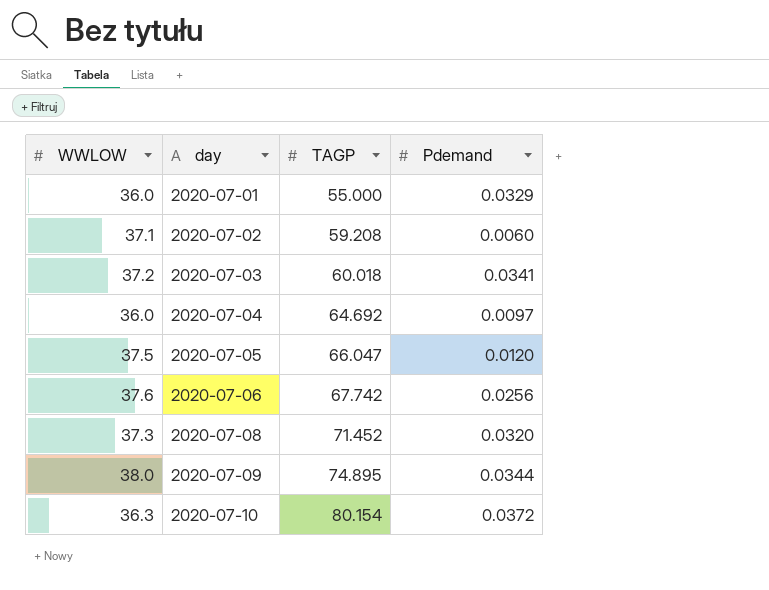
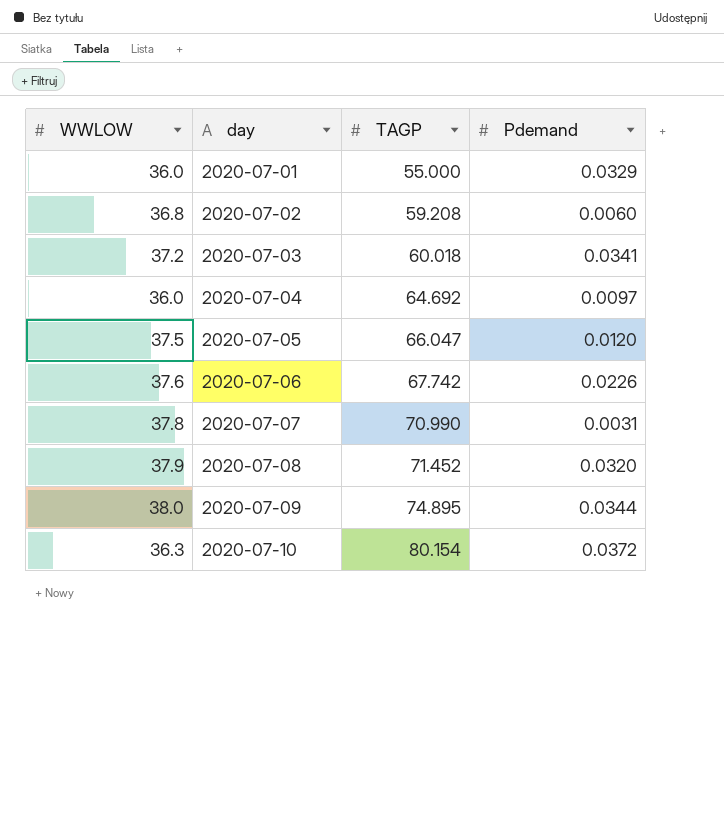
2020-07-02 | WWLOW: 37.1 -> 36.8
2020-07-06 | Pdemand: 0.0256 -> 0.0226
row 2020-07-07: none -> 37.8 | 70.990 | 0.0031
2020-07-08 | WWLOW: 37.3 -> 37.9

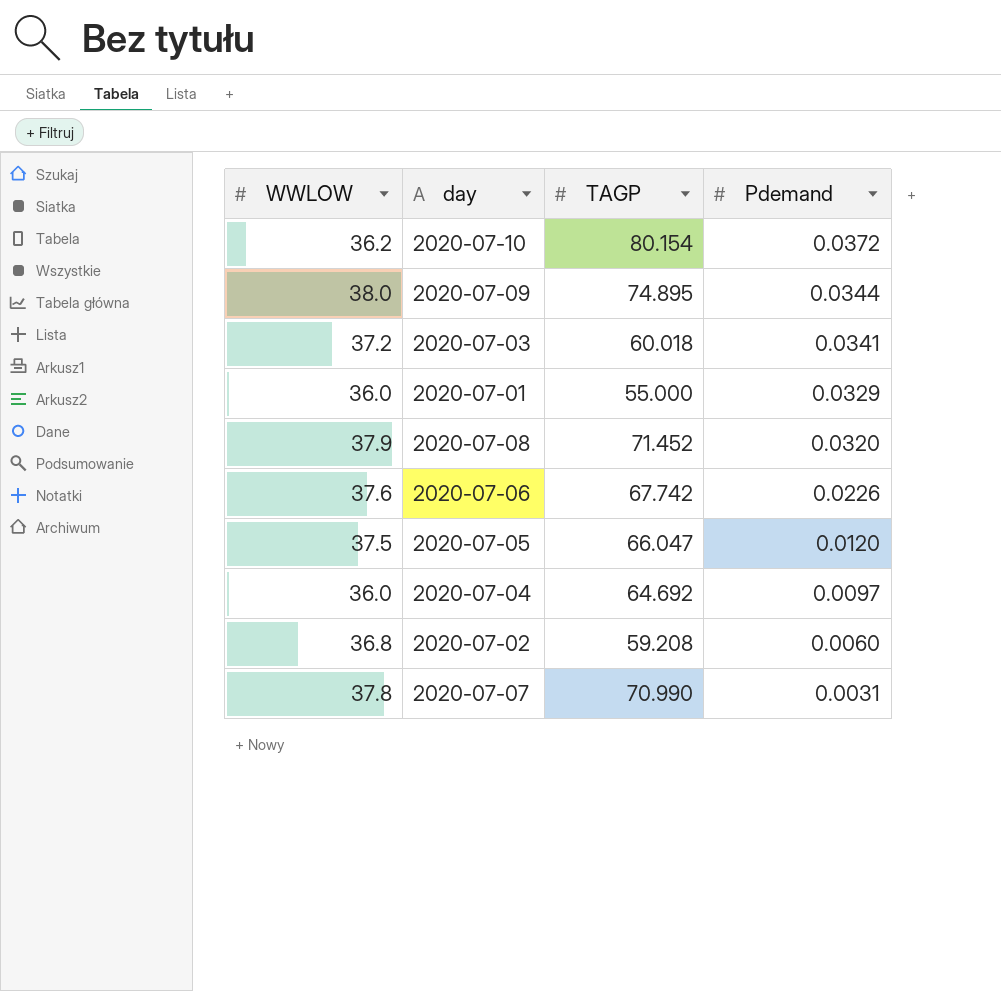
row order: day ascending -> Pdemand descending
2020-07-10 | WWLOW: 36.3 -> 36.2

